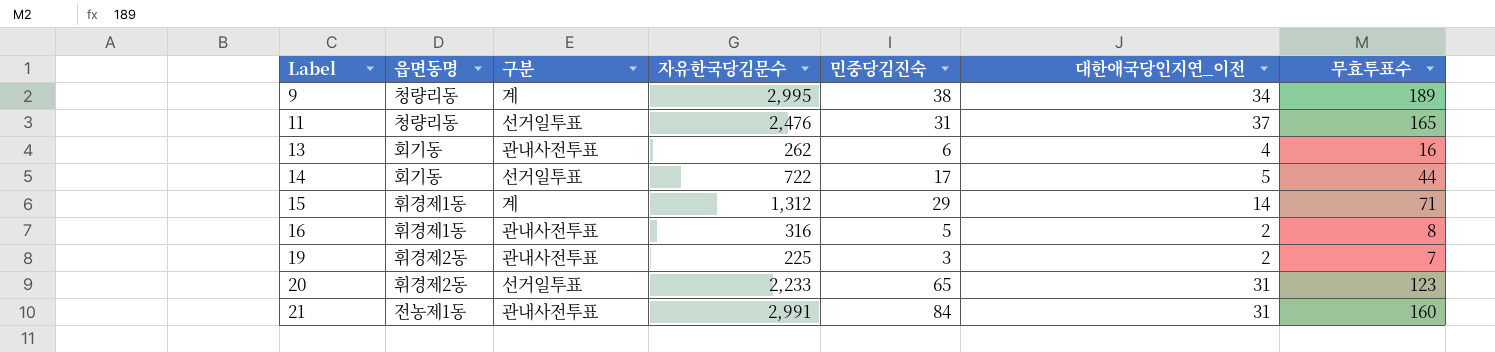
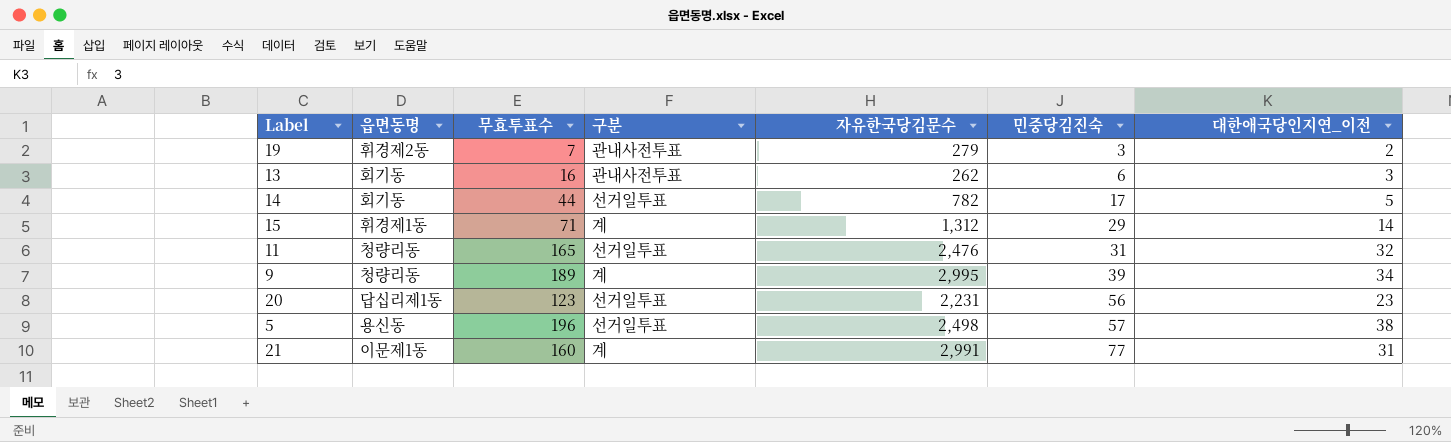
row order: Label ascending -> 민중당김진숙 ascending
column 무효투표수 | position: 7 -> 3
row 16: 휘경제1동 | 관내사전투표 | 316 | 5 | 2 | 8 -> none
19 | 자유한국당김문수: 225 -> 279
13 | 대한애국당인지연_이전: 4 -> 3
14 | 자유한국당김문수: 722 -> 782
11 | 대한애국당인지연_이전: 37 -> 32
9 | 민중당김진숙: 38 -> 39
20 | 읍면동명: 휘경제2동 -> 답십리제1동
20 | 자유한국당김문수: 2,233 -> 2,231
20 | 민중당김진숙: 65 -> 56
20 | 대한애국당인지연_이전: 31 -> 23
row 5: none -> 용신동 | 196 | 선거일투표 | 2,498 | 57 | 38
21 | 읍면동명: 전농제1동 -> 이문제1동
21 | 구분: 관내사전투표 -> 계
21 | 민중당김진숙: 84 -> 77

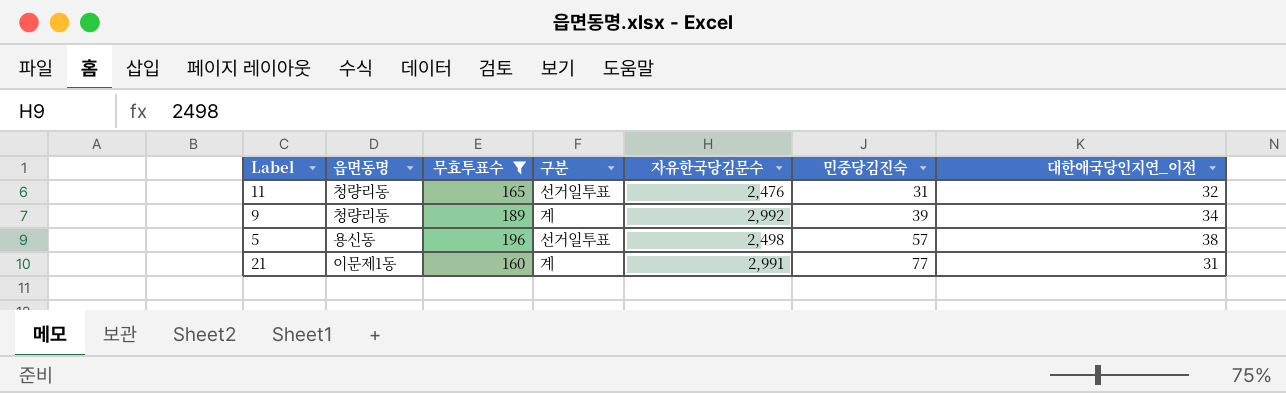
filter: none -> 무효투표수 >= 160
9 | 자유한국당김문수: 2,995 -> 2,992

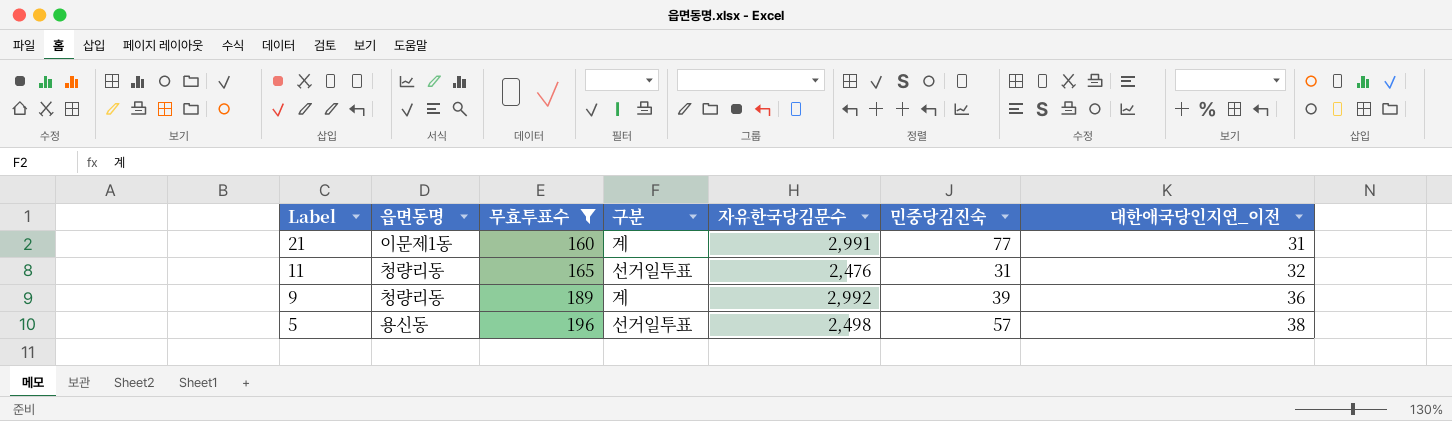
row order: 민중당김진숙 ascending -> Label descending
9 | 대한애국당인지연_이전: 34 -> 36

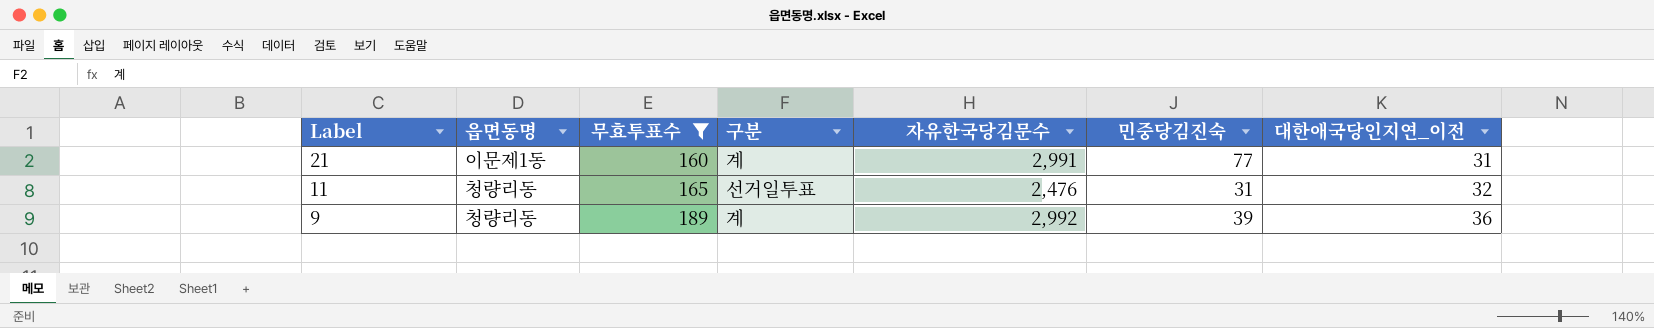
row 5: 용신동 | 196 | 선거일투표 | 2,498 | 57 | 38 -> none

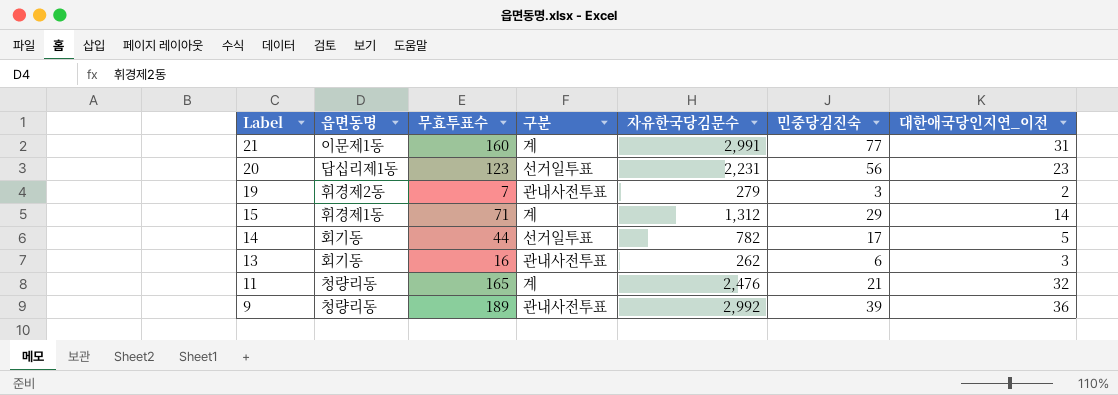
filter: 무효투표수 >= 160 -> none
11 | 구분: 선거일투표 -> 계
11 | 민중당김진숙: 31 -> 21
9 | 구분: 계 -> 관내사전투표

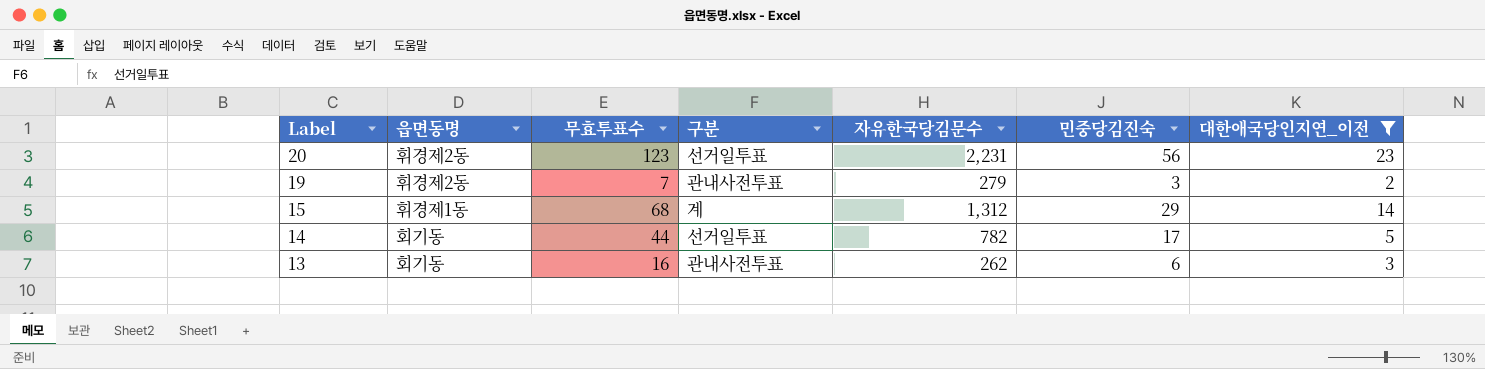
filter: none -> 대한애국당인지연_이전 <= 23
20 | 읍면동명: 답십리제1동 -> 휘경제2동
15 | 무효투표수: 71 -> 68

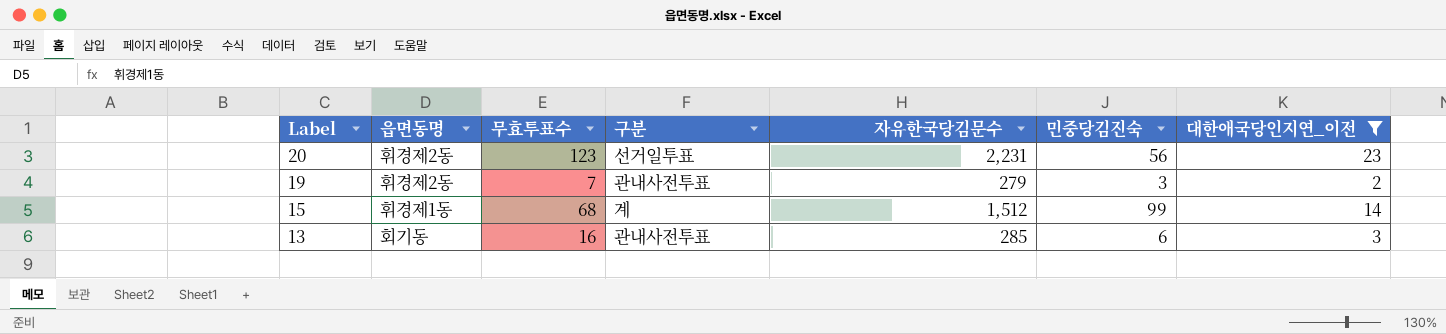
row 14: 회기동 | 44 | 선거일투표 | 782 | 17 | 5 -> none
15 | 자유한국당김문수: 1,312 -> 1,512
15 | 민중당김진숙: 29 -> 99
13 | 자유한국당김문수: 262 -> 285

